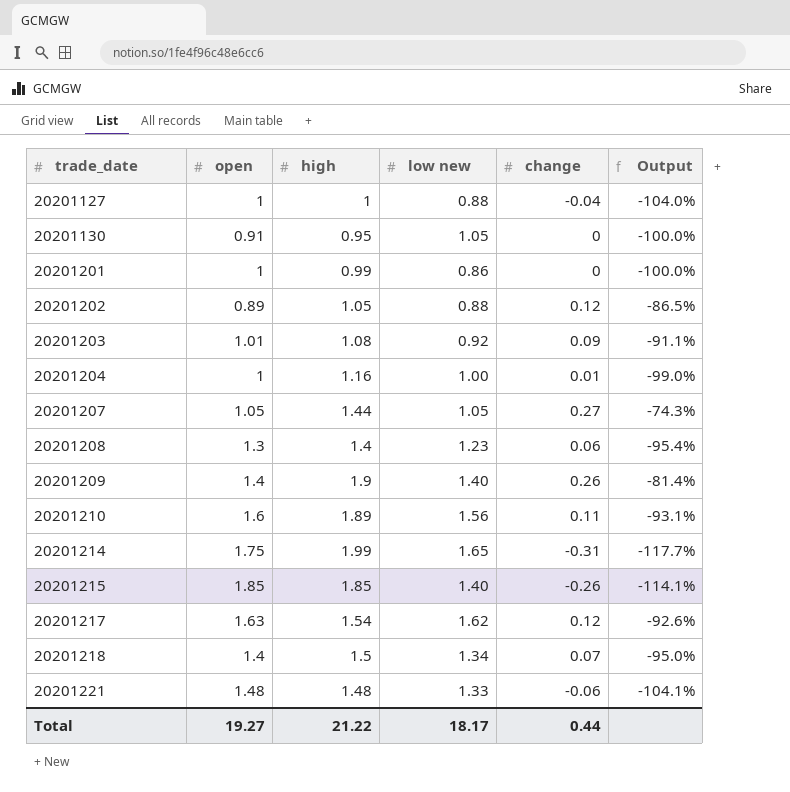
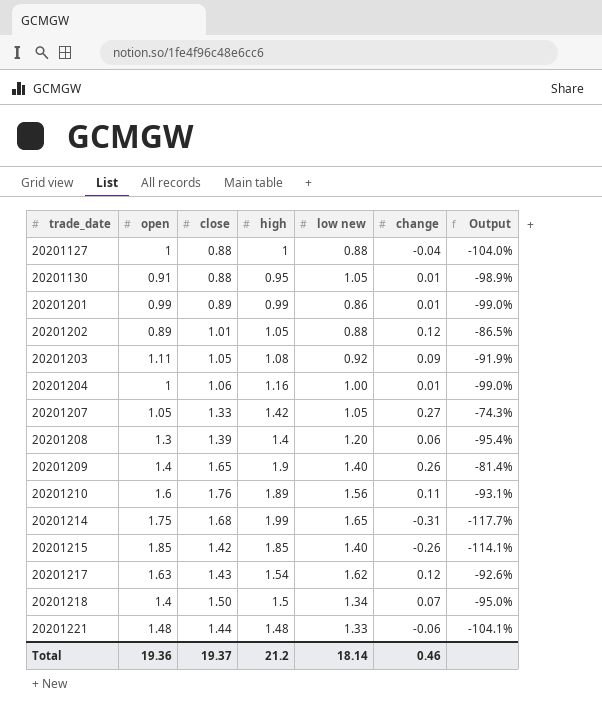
column close | position: none -> 3
20201130 | change: 0 -> 0.01
20201130 | Output: -100.0% -> -98.9%
20201201 | open: 1 -> 0.99
20201201 | change: 0 -> 0.01
20201201 | Output: -100.0% -> -99.0%
20201203 | open: 1.01 -> 1.11
20201203 | Output: -91.1% -> -91.9%
20201207 | high: 1.44 -> 1.42
20201208 | low new: 1.23 -> 1.20
Total | open: 19.27 -> 19.36
Total | high: 21.22 -> 21.2
Total | low new: 18.17 -> 18.14
Total | change: 0.44 -> 0.46

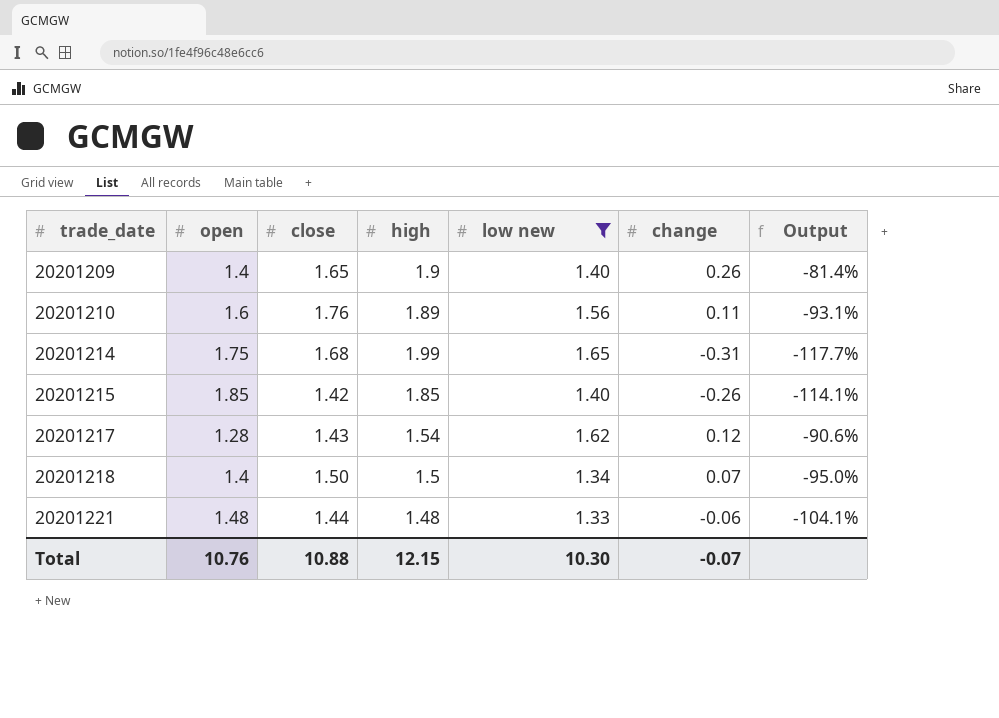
filter: none -> low new >= 1.33
20201217 | open: 1.63 -> 1.28
20201217 | Output: -92.6% -> -90.6%
Total | open: 19.36 -> 10.76
Total | close: 19.37 -> 10.88
Total | high: 21.2 -> 12.15
Total | low new: 18.14 -> 10.30
Total | change: 0.46 -> -0.07

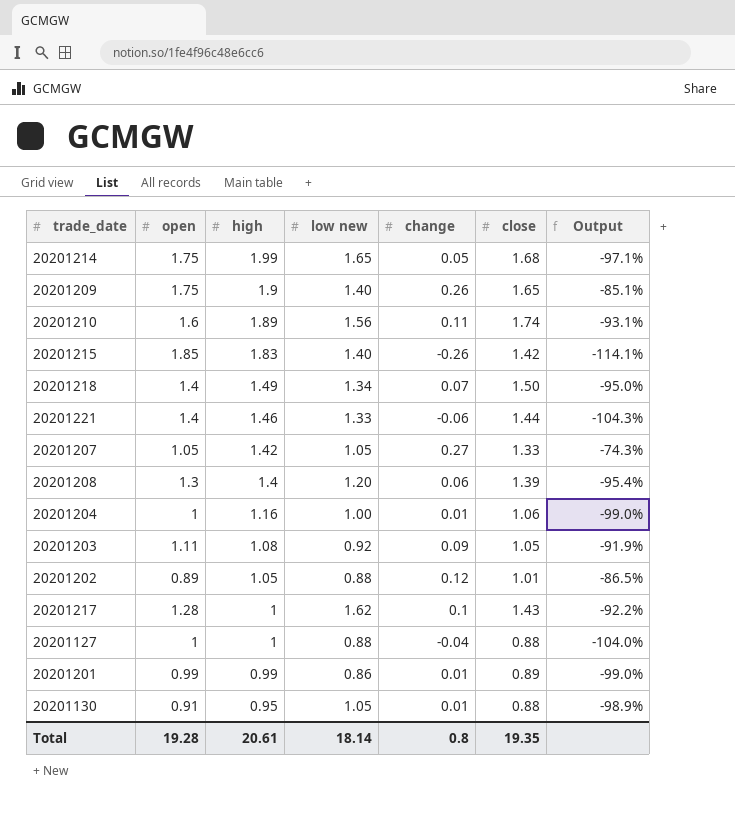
filter: low new >= 1.33 -> none
row order: trade_date ascending -> high descending
column close | position: 3 -> 6
20201214 | change: -0.31 -> 0.05
20201214 | Output: -117.7% -> -97.1%
20201209 | open: 1.4 -> 1.75
20201209 | Output: -81.4% -> -85.1%
20201210 | close: 1.76 -> 1.74
20201215 | high: 1.85 -> 1.83
20201218 | high: 1.5 -> 1.49
20201221 | open: 1.48 -> 1.4
20201221 | high: 1.48 -> 1.46
20201221 | Output: -104.1% -> -104.3%
20201217 | high: 1.54 -> 1
20201217 | change: 0.12 -> 0.1
20201217 | Output: -90.6% -> -92.2%
Total | open: 10.76 -> 19.28
Total | high: 12.15 -> 20.61
Total | low new: 10.30 -> 18.14
Total | change: -0.07 -> 0.8
Total | close: 10.88 -> 19.35

